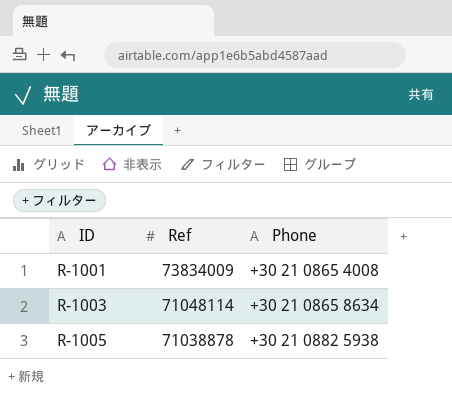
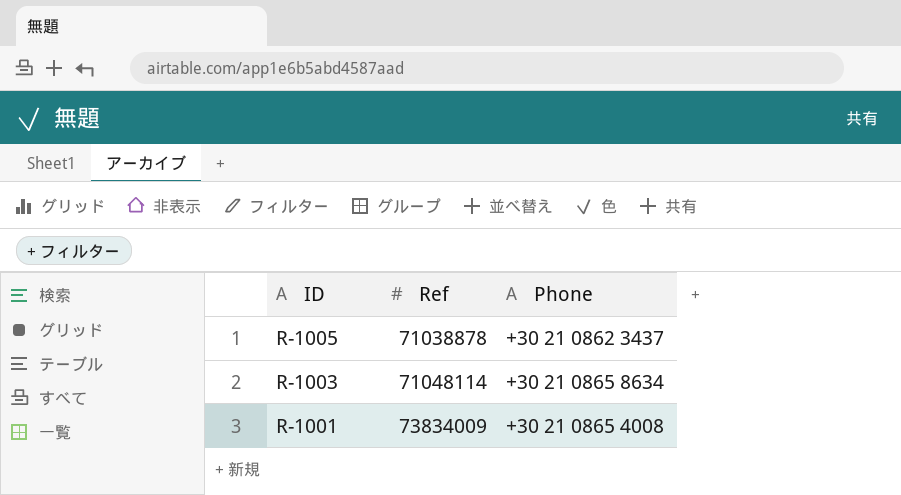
row order: ID ascending -> ID descending
R-1005 | Phone: +30 21 0882 5938 -> +30 21 0862 3437

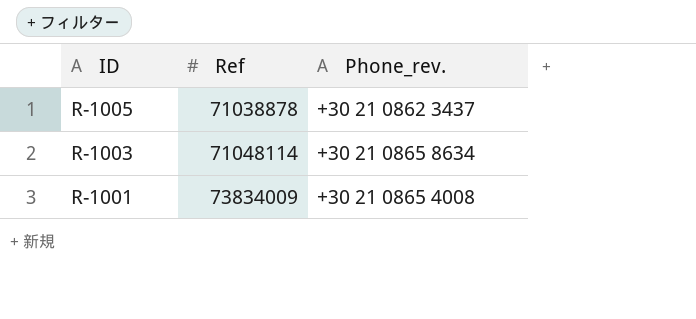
column name: Phone -> Phone_rev.

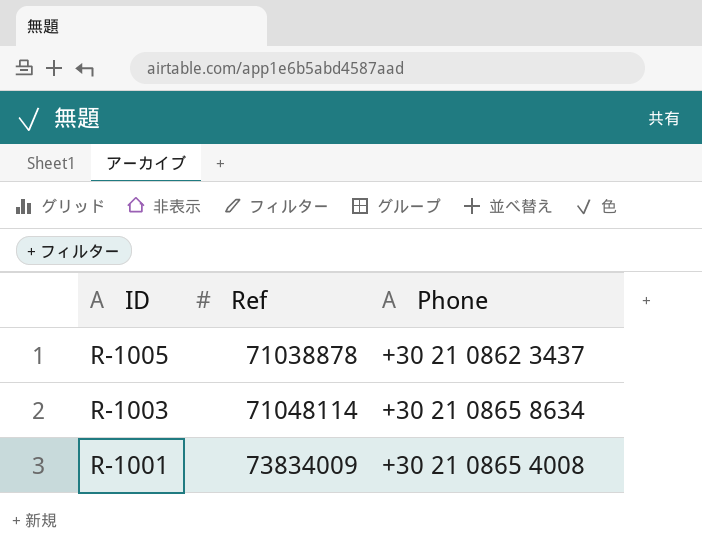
column name: Phone_rev. -> Phone

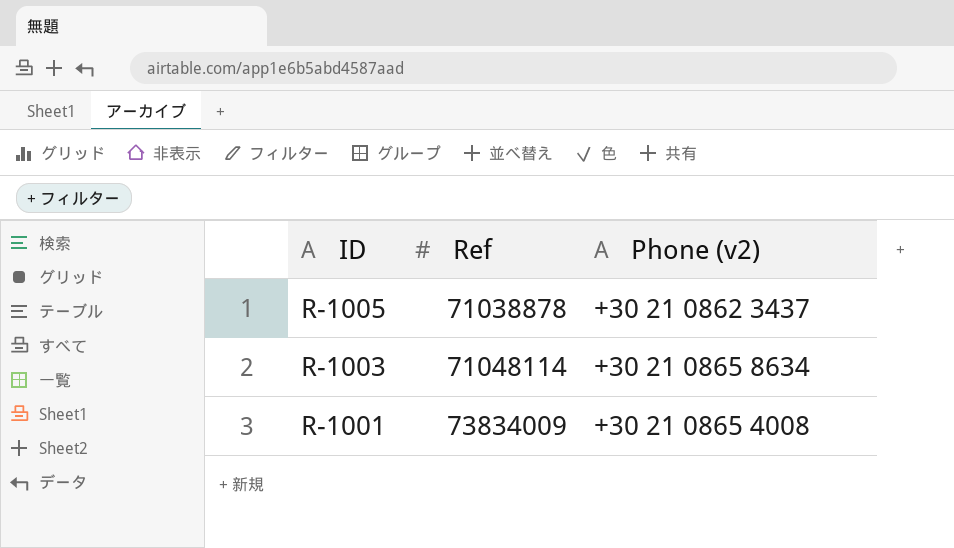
column name: Phone -> Phone (v2)

